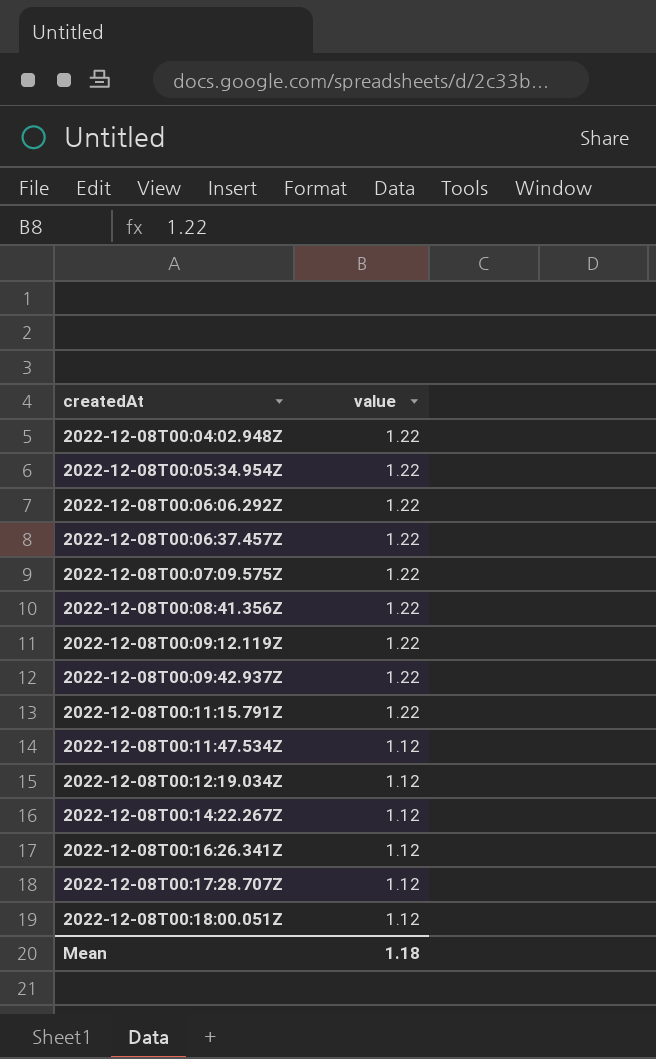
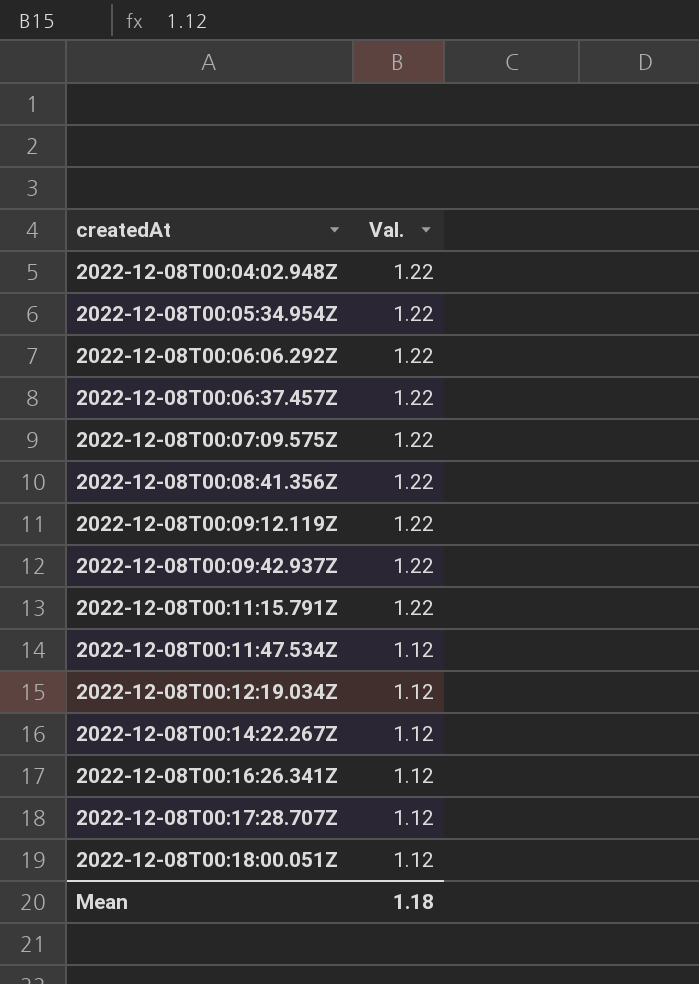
column name: value -> Val.

